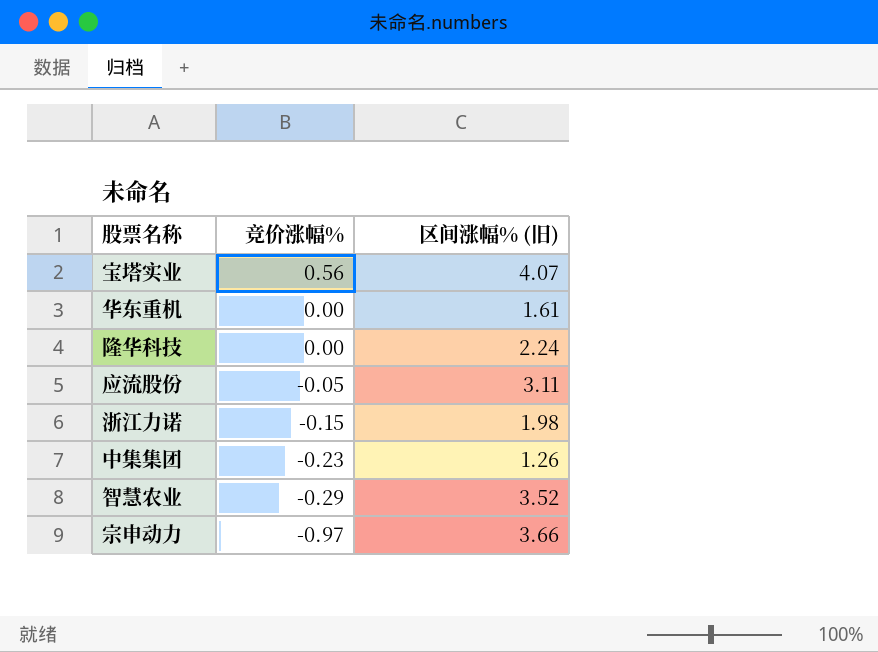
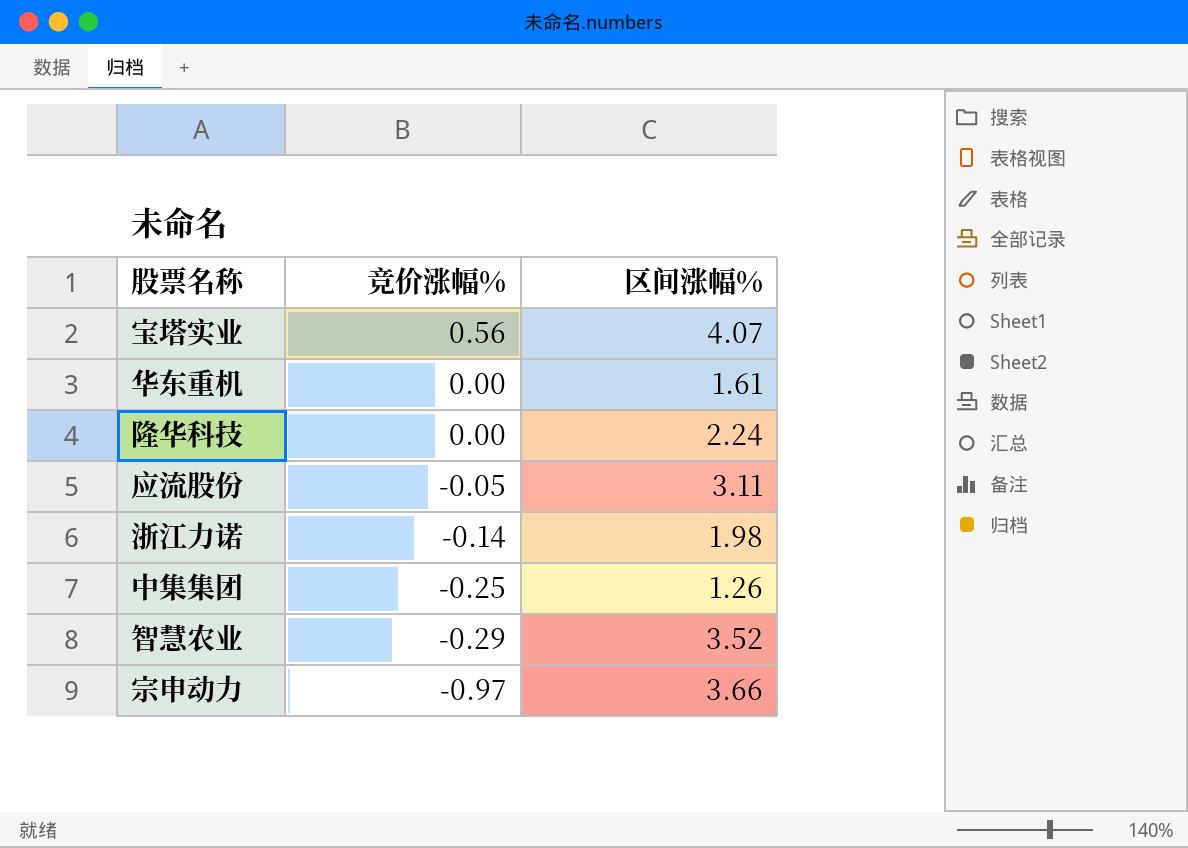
column name: 区间涨幅% (旧) -> 区间涨幅%
浙江力诺 | 竞价涨幅%: -0.15 -> -0.14
中集集团 | 竞价涨幅%: -0.23 -> -0.25

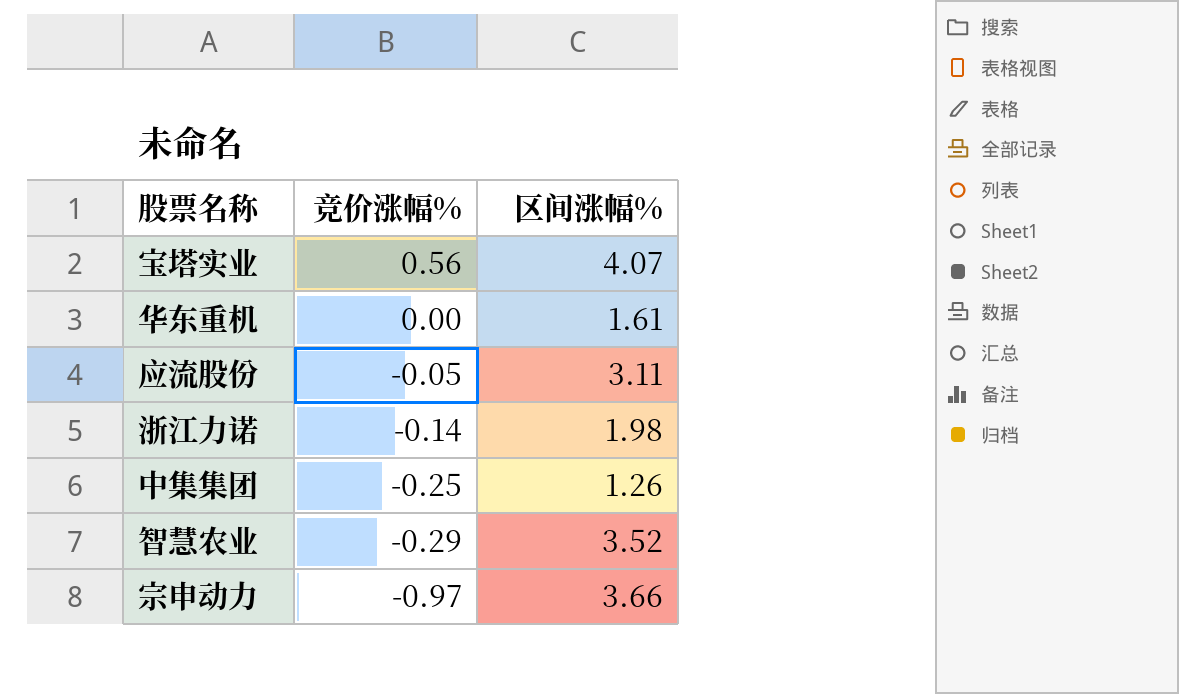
row 隆华科技: 0.00 | 2.24 -> none

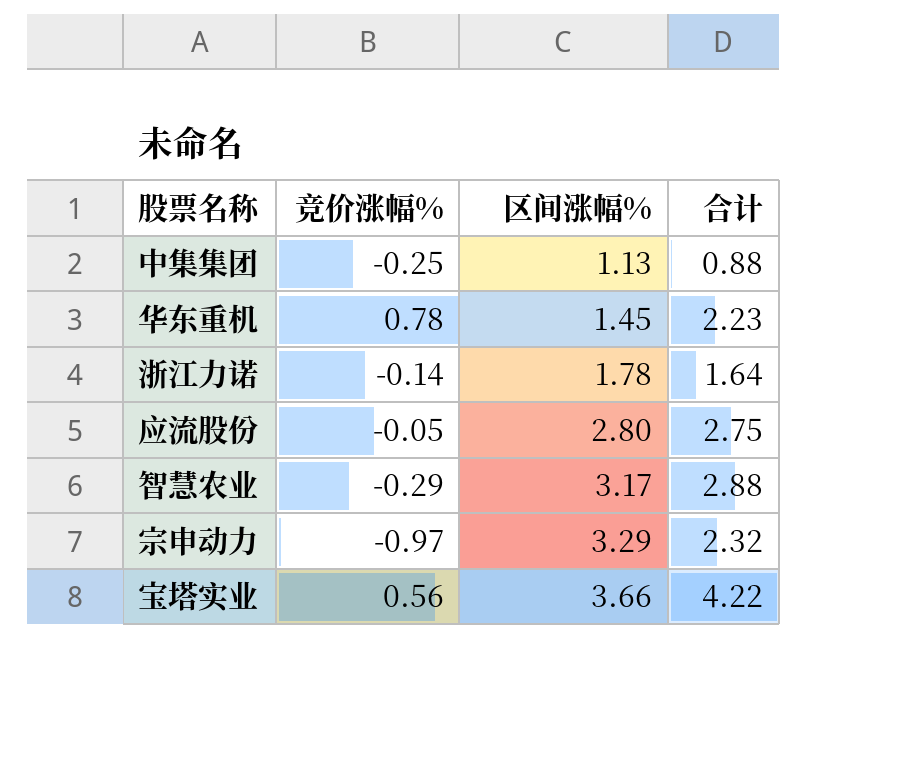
row order: 竞价涨幅% descending -> 区间涨幅% ascending
column 合计 | formula: none -> [竞价涨幅%] + [区间涨幅%]
中集集团 | 区间涨幅%: 1.26 -> 1.13
华东重机 | 竞价涨幅%: 0.00 -> 0.78
华东重机 | 区间涨幅%: 1.61 -> 1.45
浙江力诺 | 区间涨幅%: 1.98 -> 1.78
应流股份 | 区间涨幅%: 3.11 -> 2.80
智慧农业 | 区间涨幅%: 3.52 -> 3.17
宗申动力 | 区间涨幅%: 3.66 -> 3.29
宝塔实业 | 区间涨幅%: 4.07 -> 3.66

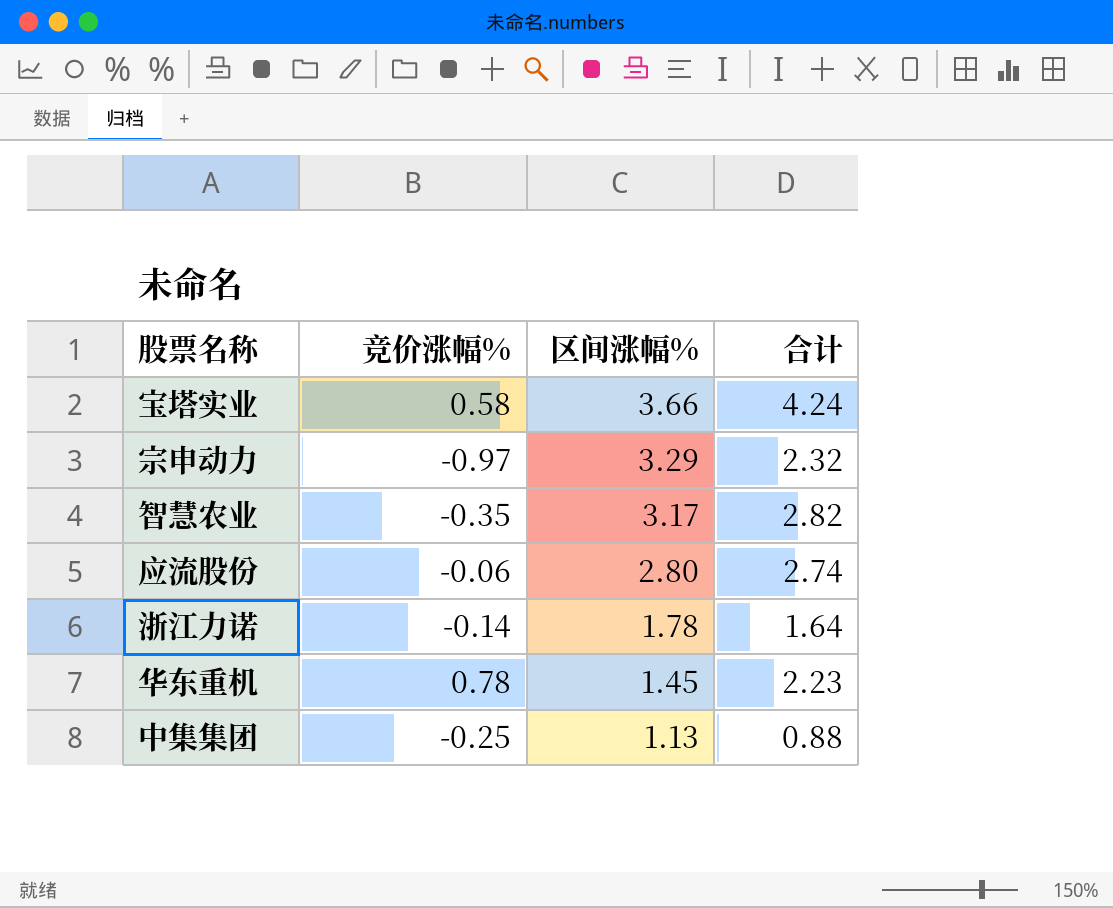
row order: 区间涨幅% ascending -> 区间涨幅% descending
宝塔实业 | 竞价涨幅%: 0.56 -> 0.58
宝塔实业 | 合计: 4.22 -> 4.24
智慧农业 | 竞价涨幅%: -0.29 -> -0.35
智慧农业 | 合计: 2.88 -> 2.82
应流股份 | 竞价涨幅%: -0.05 -> -0.06
应流股份 | 合计: 2.75 -> 2.74

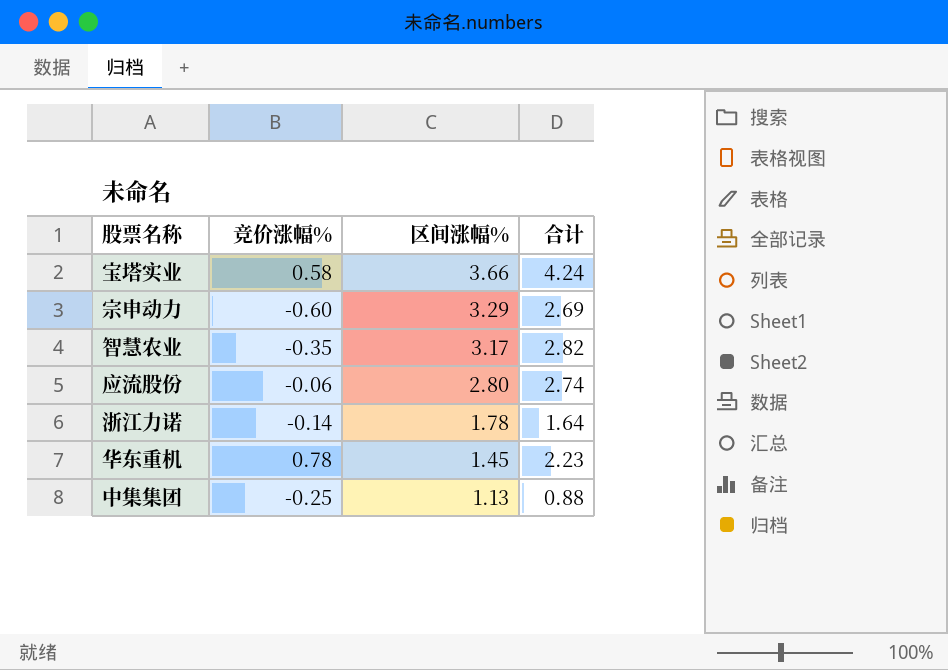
宗申动力 | 竞价涨幅%: -0.97 -> -0.60
宗申动力 | 合计: 2.32 -> 2.69

